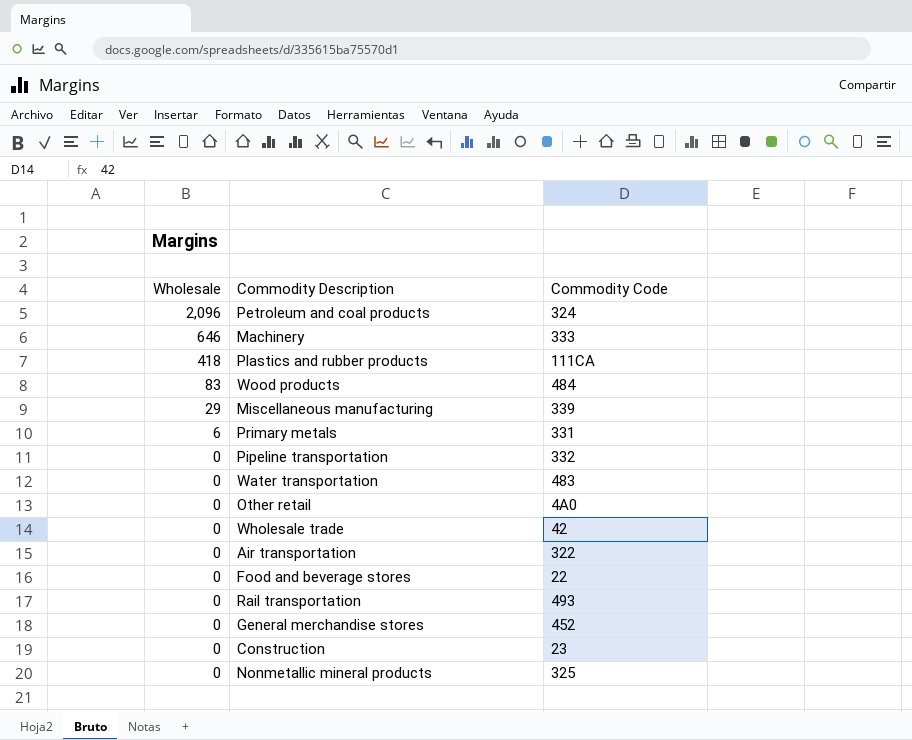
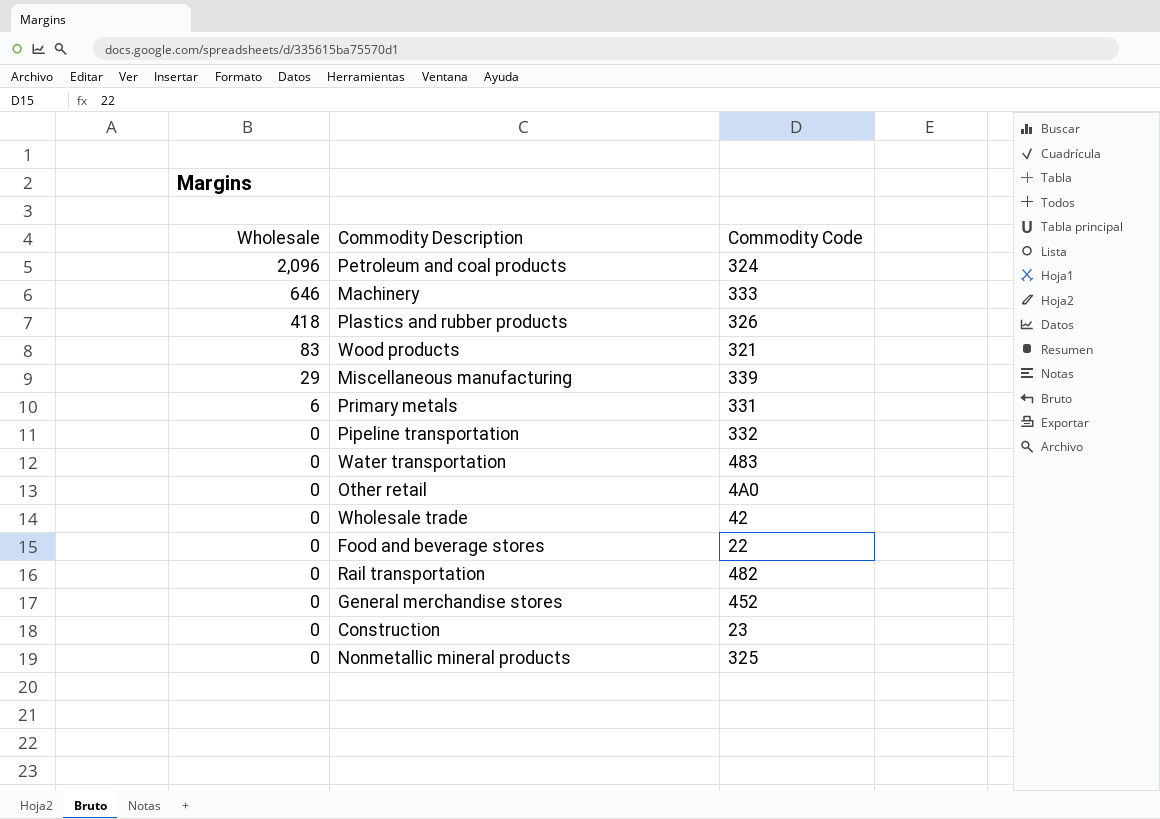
row Air transportation: 0 | 322 -> none
Plastics and rubber products | Commodity Code: 111CA -> 326
Wood products | Commodity Code: 484 -> 321
Rail transportation | Commodity Code: 493 -> 482

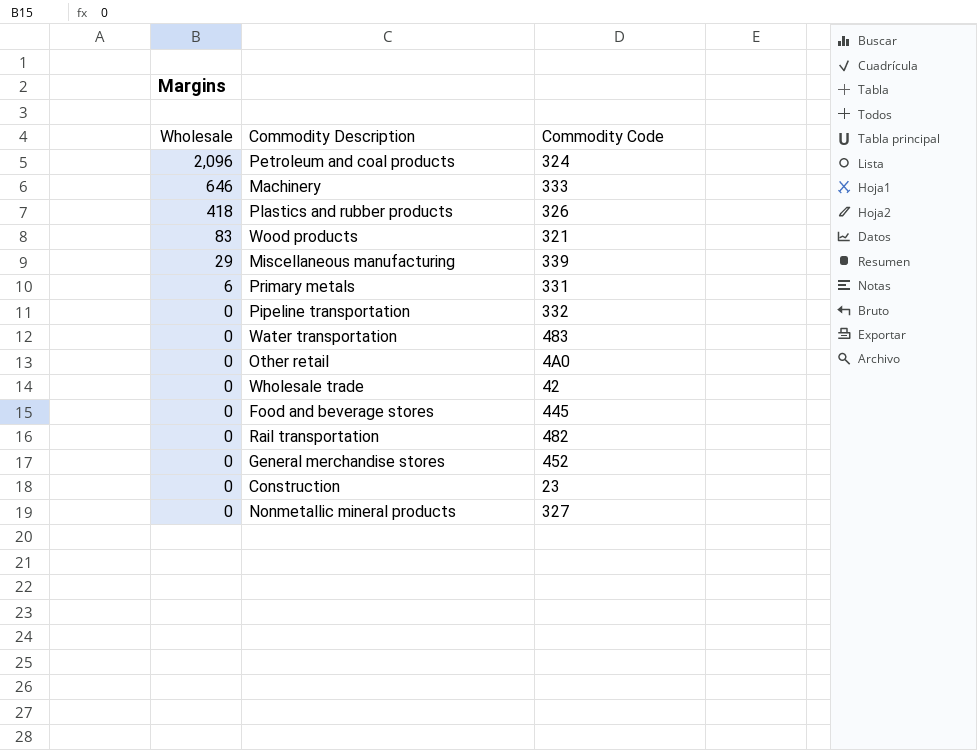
Food and beverage stores | Commodity Code: 22 -> 445
Nonmetallic mineral products | Commodity Code: 325 -> 327

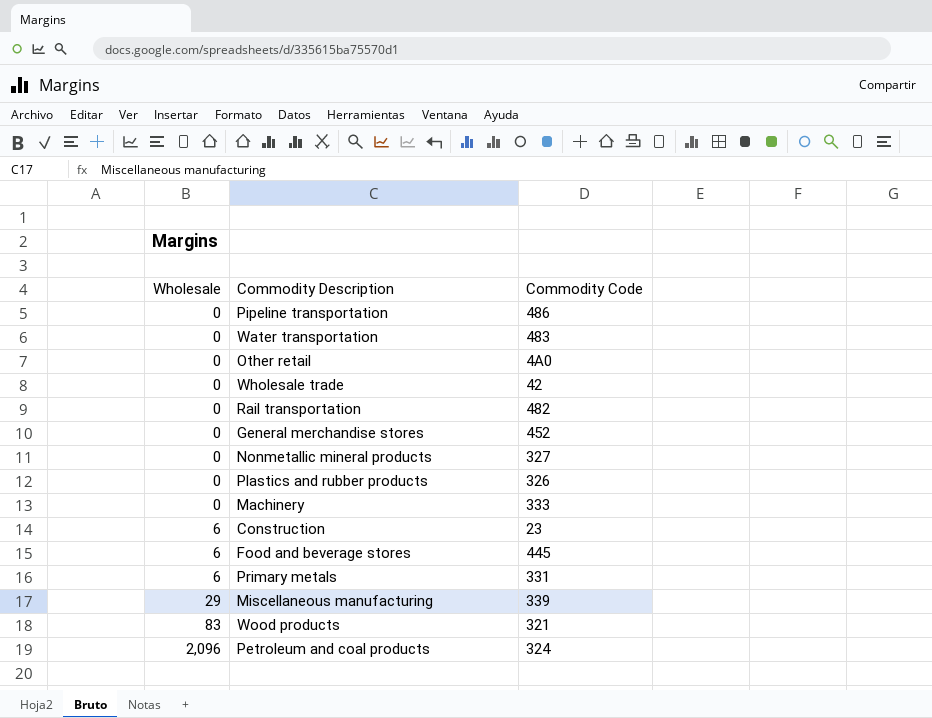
row order: Wholesale descending -> Wholesale ascending
Pipeline transportation | Commodity Code: 332 -> 486
Plastics and rubber products | Wholesale: 418 -> 0
Machinery | Wholesale: 646 -> 0
Construction | Wholesale: 0 -> 6
Food and beverage stores | Wholesale: 0 -> 6

